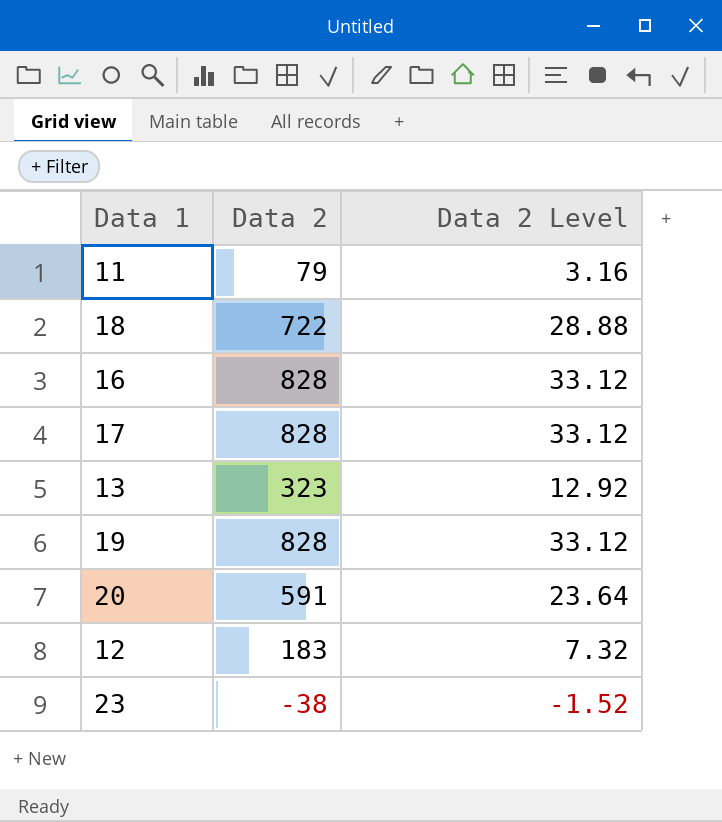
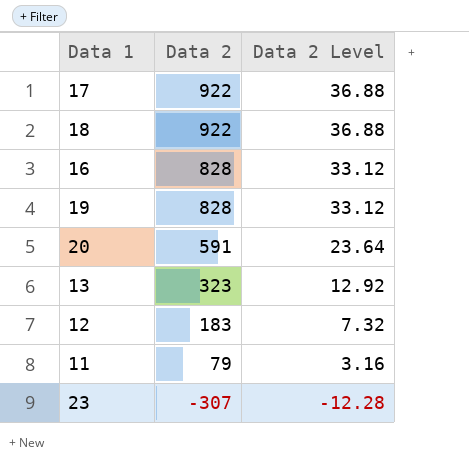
row order: none -> Data 2 descending
17 | Data 2: 828 -> 922
17 | Data 2 Level: 33.12 -> 36.88
18 | Data 2: 722 -> 922
18 | Data 2 Level: 28.88 -> 36.88
23 | Data 2: -38 -> -307
23 | Data 2 Level: -1.52 -> -12.28

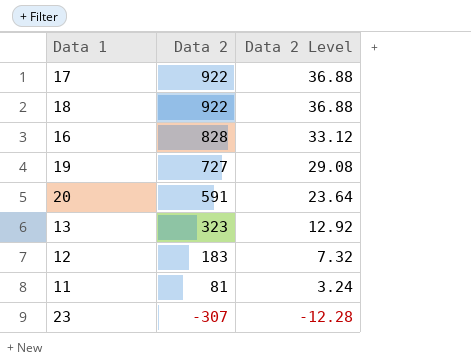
19 | Data 2: 828 -> 727
19 | Data 2 Level: 33.12 -> 29.08
11 | Data 2: 79 -> 81
11 | Data 2 Level: 3.16 -> 3.24

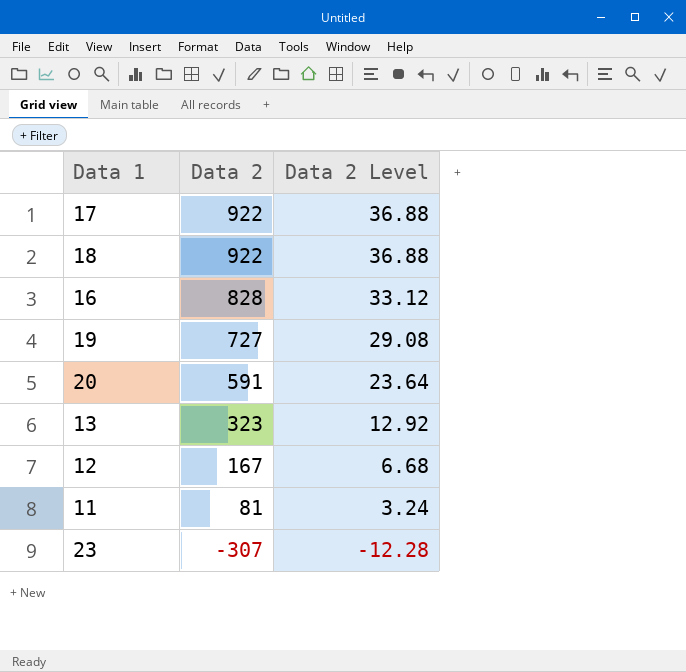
12 | Data 2: 183 -> 167
12 | Data 2 Level: 7.32 -> 6.68

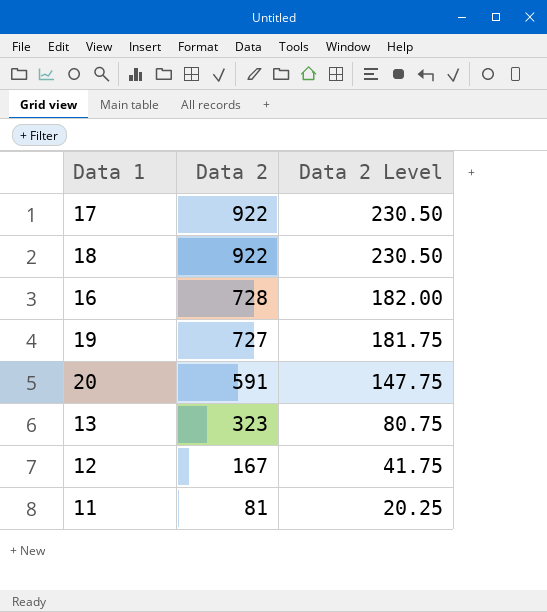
column Data 2 Level | formula: [Data 2] * 0.04 -> [Data 2] * 0.25
row 23: -307 | -12.28 -> none
16 | Data 2: 828 -> 728

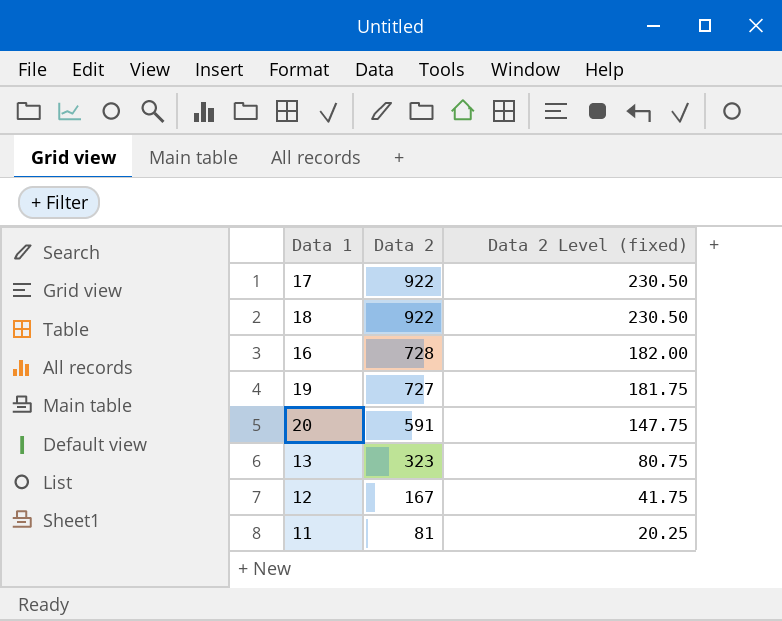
column name: Data 2 Level -> Data 2 Level (fixed)

